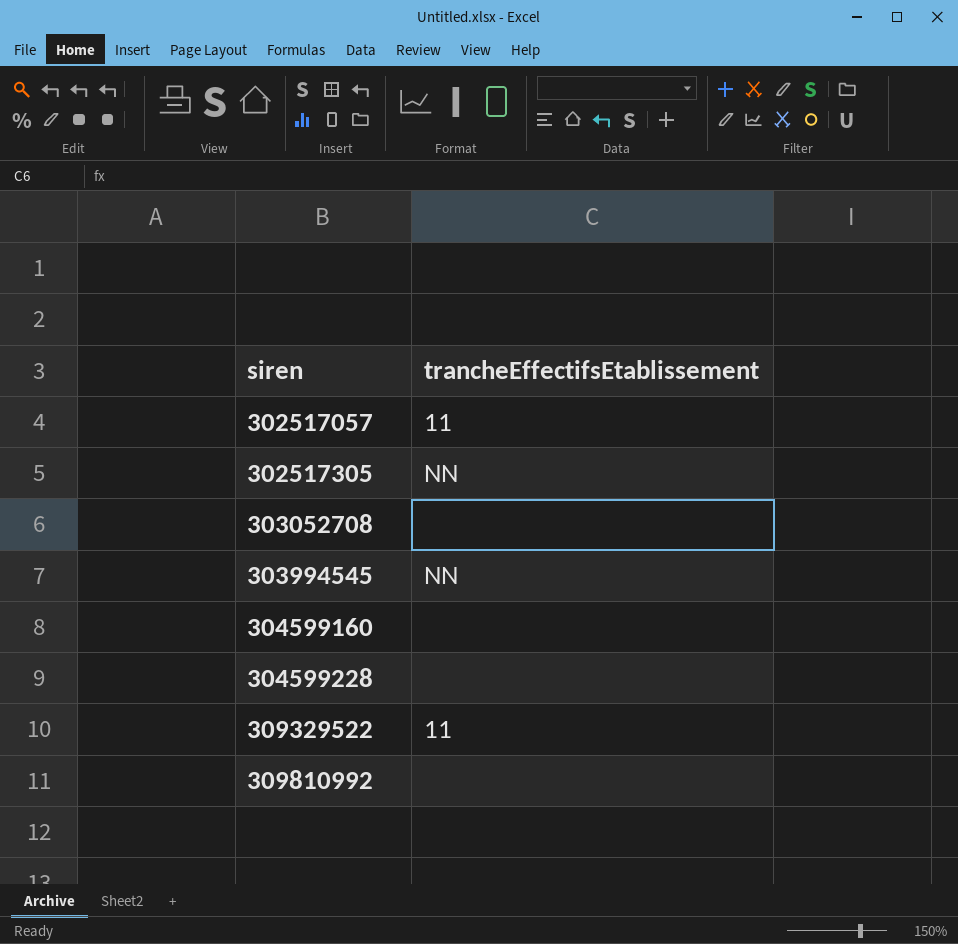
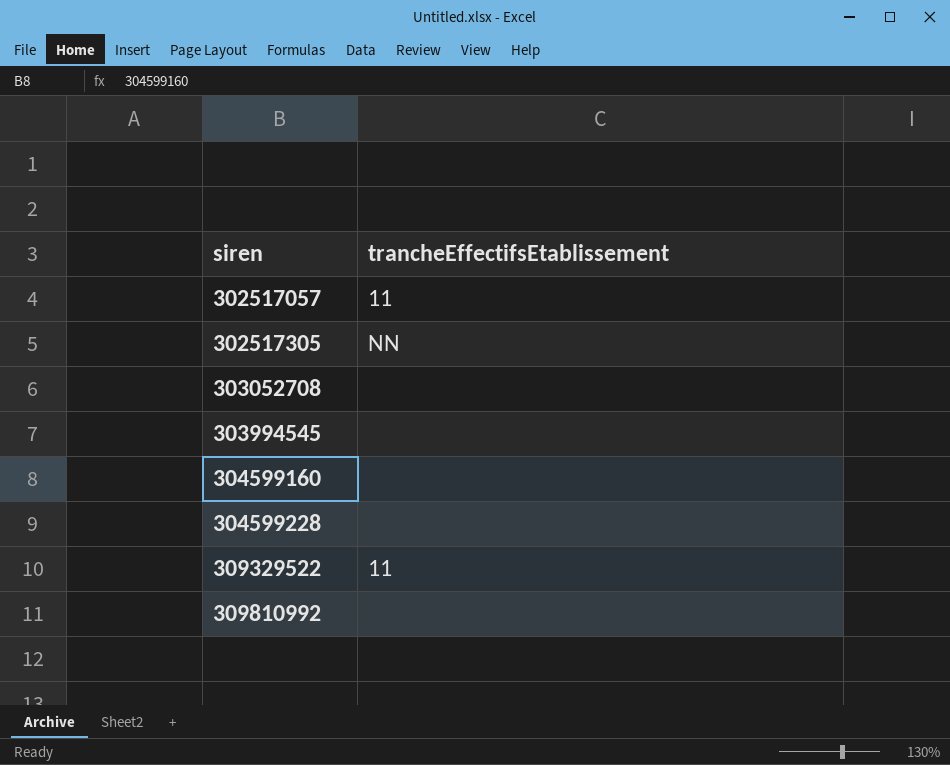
303994545 | trancheEffectifsEtablissement: NN -> none

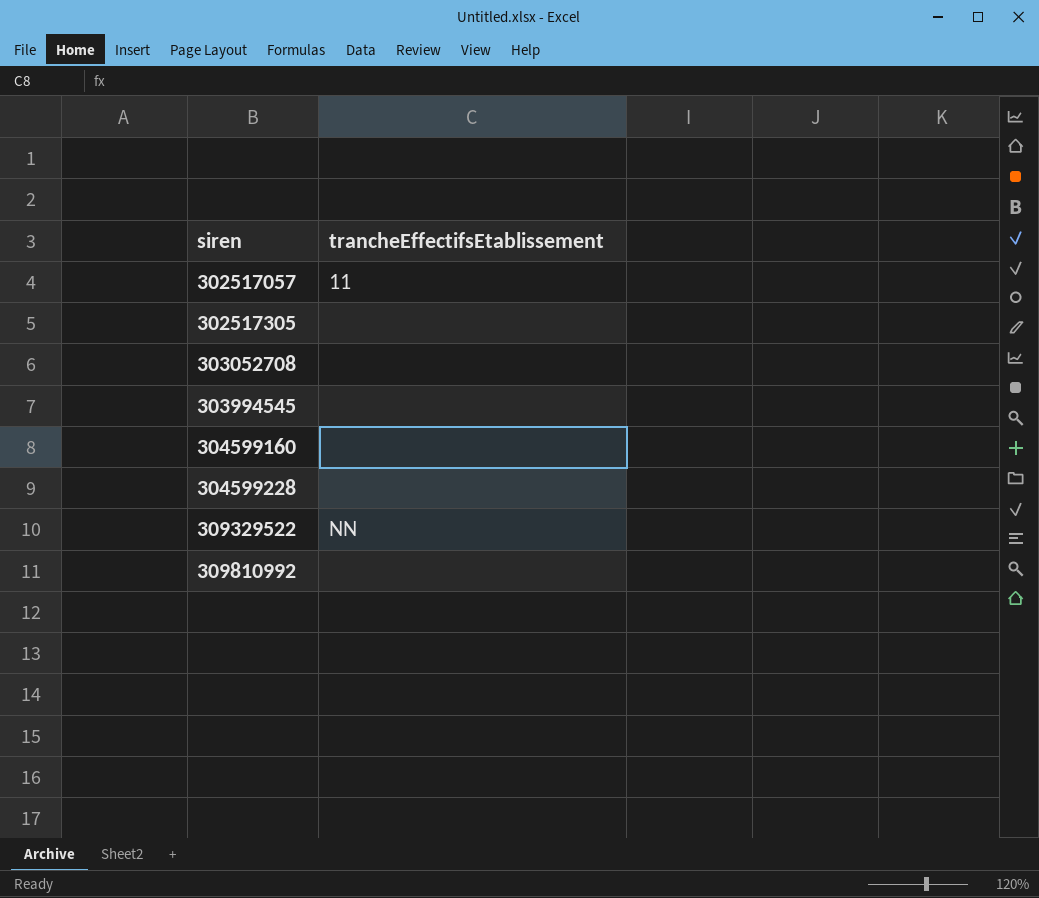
302517305 | trancheEffectifsEtablissement: NN -> none
309329522 | trancheEffectifsEtablissement: 11 -> NN

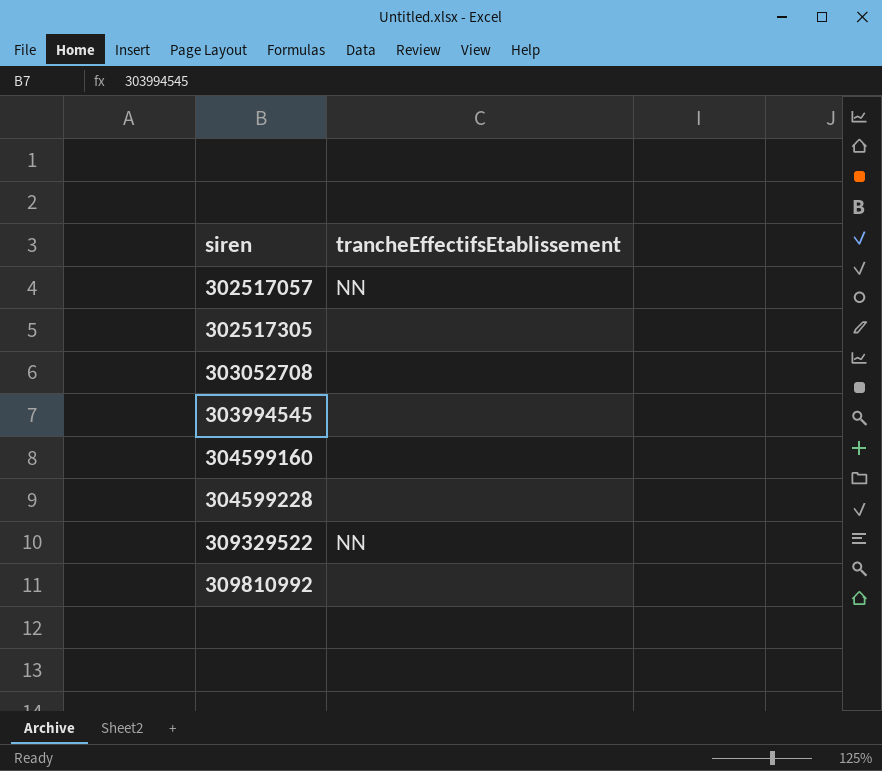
302517057 | trancheEffectifsEtablissement: 11 -> NN

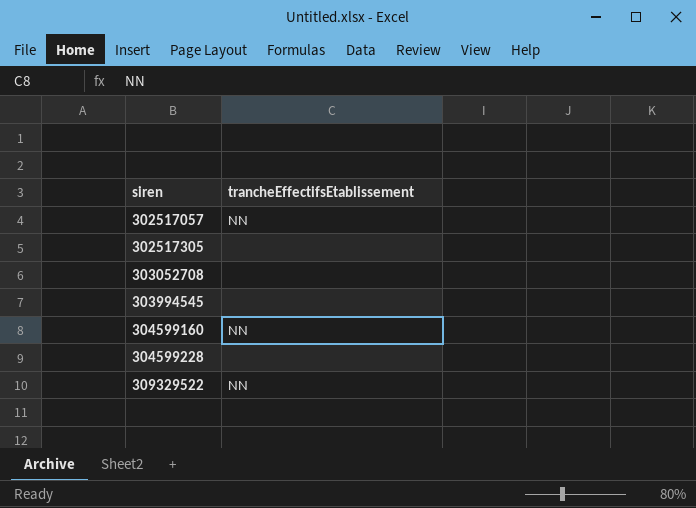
row 309810992: none -> none
304599160 | trancheEffectifsEtablissement: none -> NN

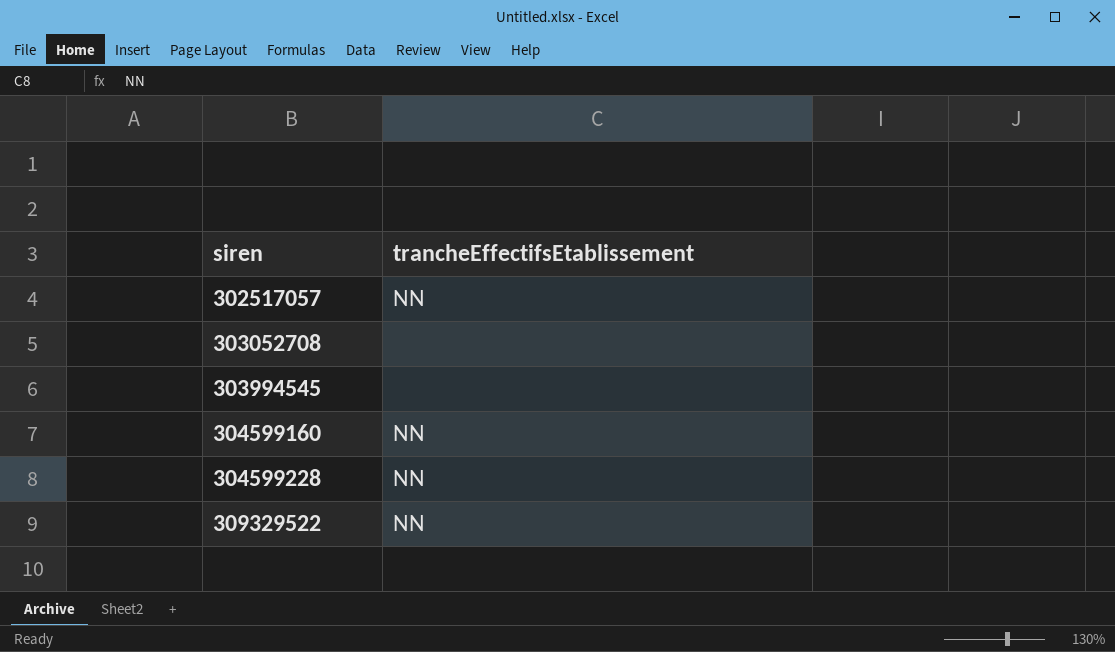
row 302517305: none -> none
304599228 | trancheEffectifsEtablissement: none -> NN

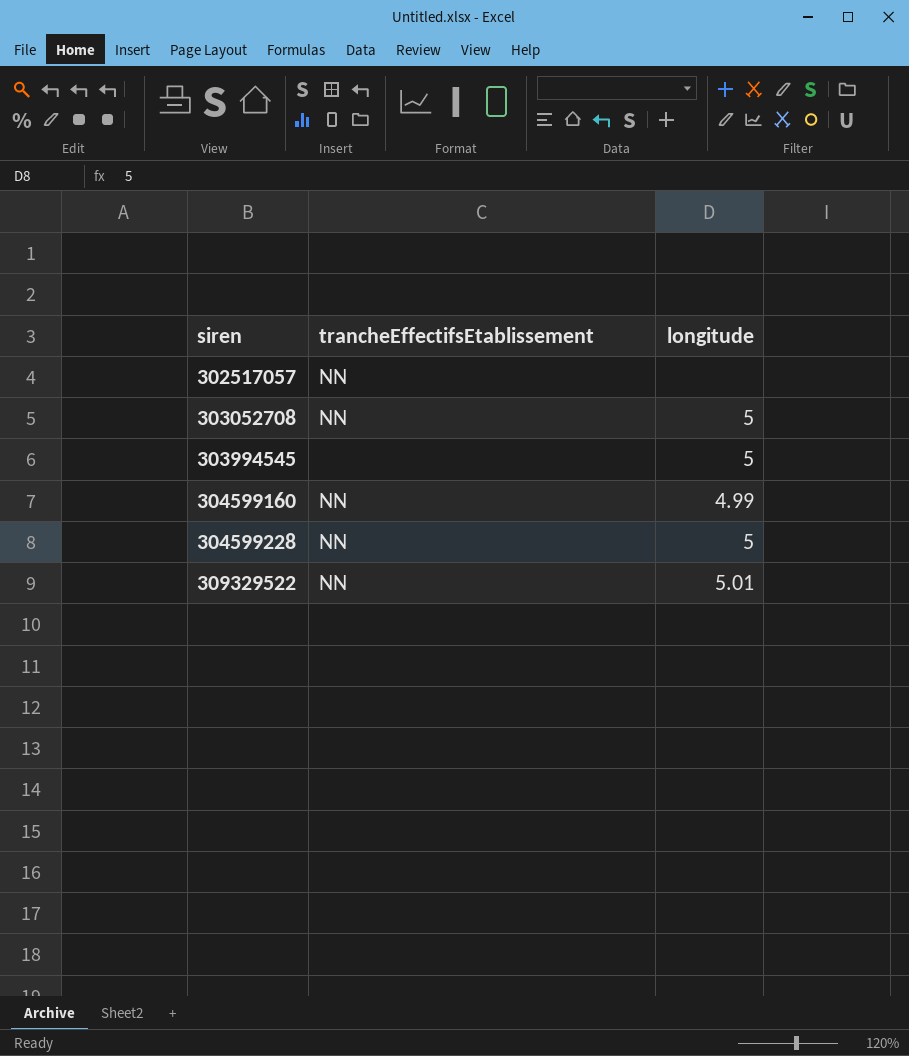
column longitude | position: none -> 3
303052708 | trancheEffectifsEtablissement: none -> NN

